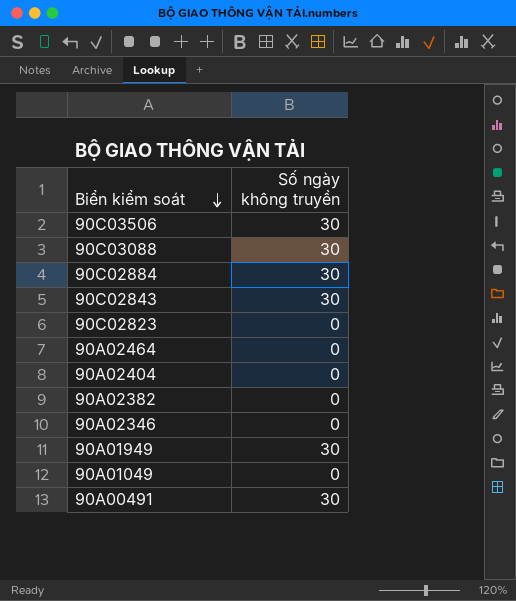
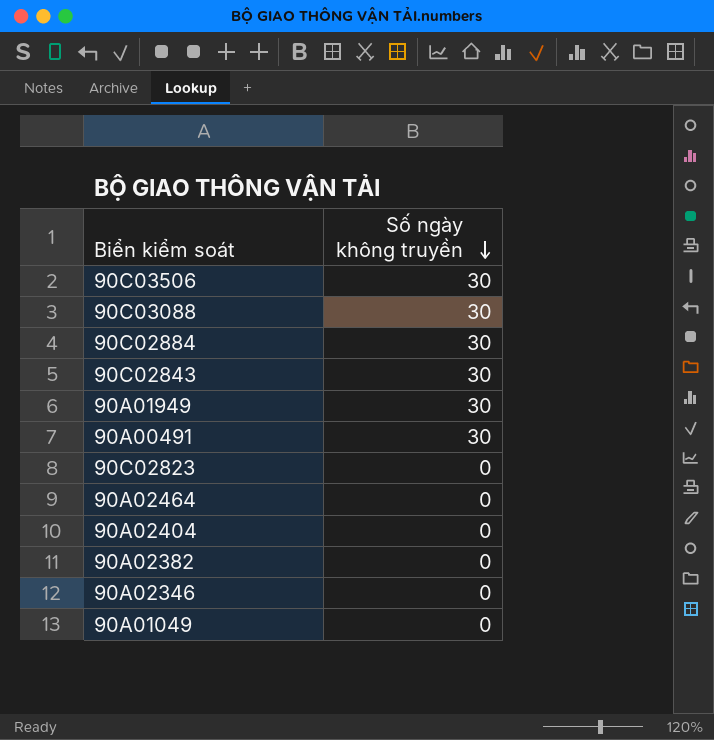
row order: Biển kiểm soát descending -> Số ngày không truyền descending

